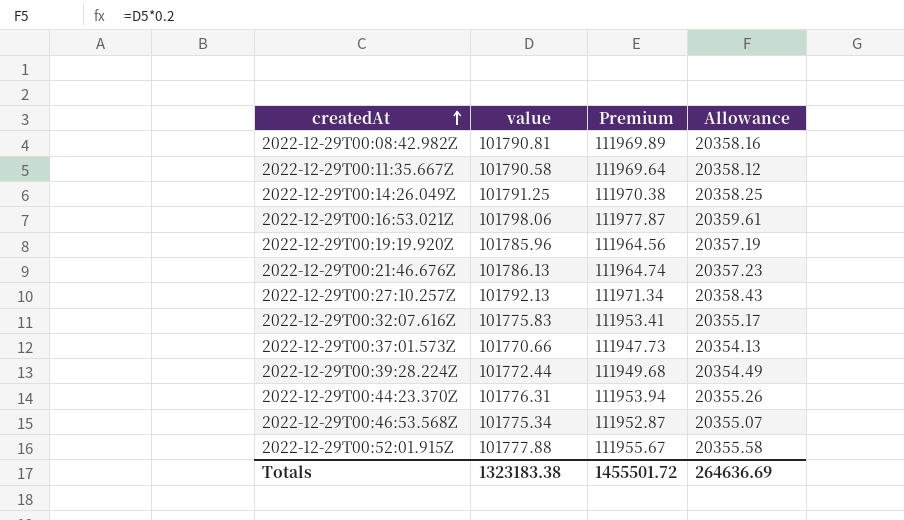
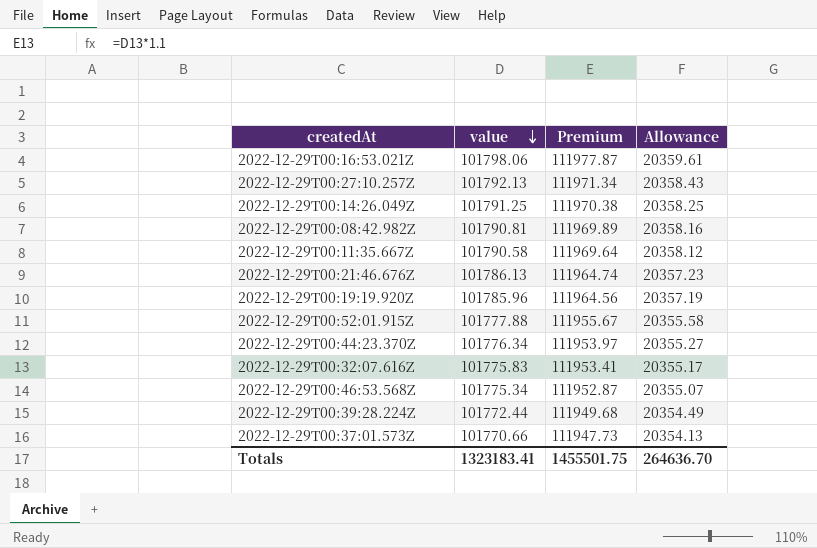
row order: createdAt ascending -> value descending
2022-12-29T00:44:23.370Z | value: 101776.31 -> 101776.34
2022-12-29T00:44:23.370Z | Premium: 111953.94 -> 111953.97
2022-12-29T00:44:23.370Z | Allowance: 20355.26 -> 20355.27
Totals | value: 1323183.38 -> 1323183.41
Totals | Premium: 1455501.72 -> 1455501.75
Totals | Allowance: 264636.69 -> 264636.70

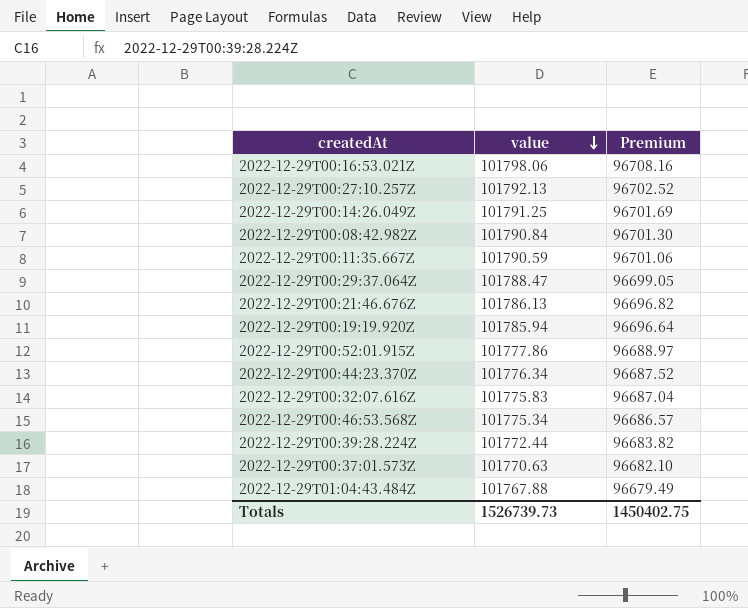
column Allowance | formula: [value] * 0.2 -> none
column Premium | formula: [value] * 1.1 -> [value] * 0.95
2022-12-29T00:08:42.982Z | value: 101790.81 -> 101790.84
2022-12-29T00:11:35.667Z | value: 101790.58 -> 101790.59
row 2022-12-29T00:29:37.064Z: none -> 101788.47 | 96699.05
2022-12-29T00:19:19.920Z | value: 101785.96 -> 101785.94
2022-12-29T00:52:01.915Z | value: 101777.88 -> 101777.86
2022-12-29T00:37:01.573Z | value: 101770.66 -> 101770.63
row 2022-12-29T01:04:43.484Z: none -> 101767.88 | 96679.49
Totals | value: 1323183.41 -> 1526739.73
Totals | Premium: 1455501.75 -> 1450402.75

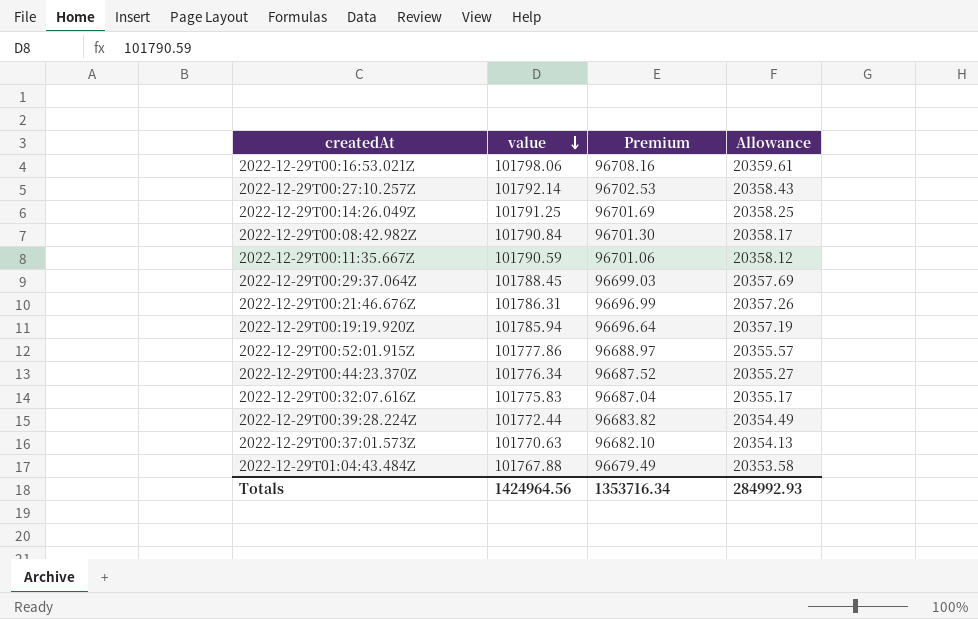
column Allowance | formula: none -> [value] * 0.2
row 2022-12-29T00:46:53.568Z: 101775.34 | 96686.57 -> none
2022-12-29T00:27:10.257Z | value: 101792.13 -> 101792.14
2022-12-29T00:27:10.257Z | Premium: 96702.52 -> 96702.53
2022-12-29T00:29:37.064Z | value: 101788.47 -> 101788.45
2022-12-29T00:29:37.064Z | Premium: 96699.05 -> 96699.03
2022-12-29T00:21:46.676Z | value: 101786.13 -> 101786.31
2022-12-29T00:21:46.676Z | Premium: 96696.82 -> 96696.99
Totals | value: 1526739.73 -> 1424964.56
Totals | Premium: 1450402.75 -> 1353716.34

